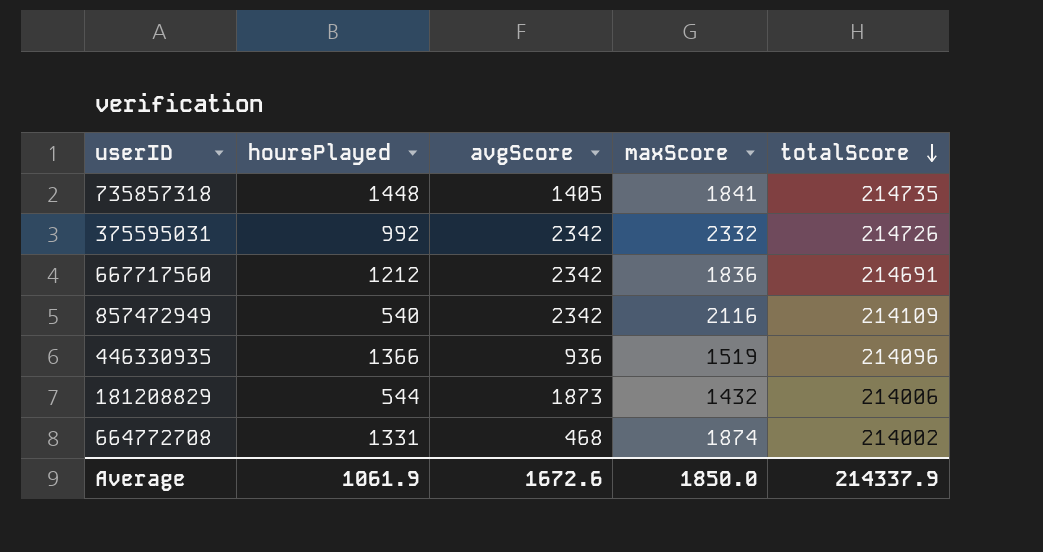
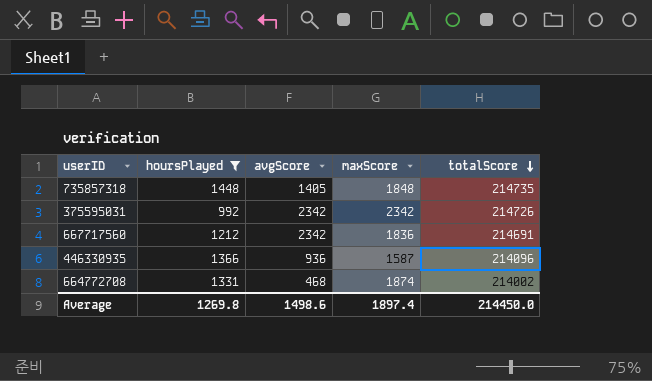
filter: none -> hoursPlayed >= 992
735857318 | maxScore: 1841 -> 1848
375595031 | maxScore: 2332 -> 2342
446330935 | maxScore: 1519 -> 1587
Average | hoursPlayed: 1061.9 -> 1269.8
Average | avgScore: 1672.6 -> 1498.6
Average | maxScore: 1850.0 -> 1897.4
Average | totalScore: 214337.9 -> 214450.0

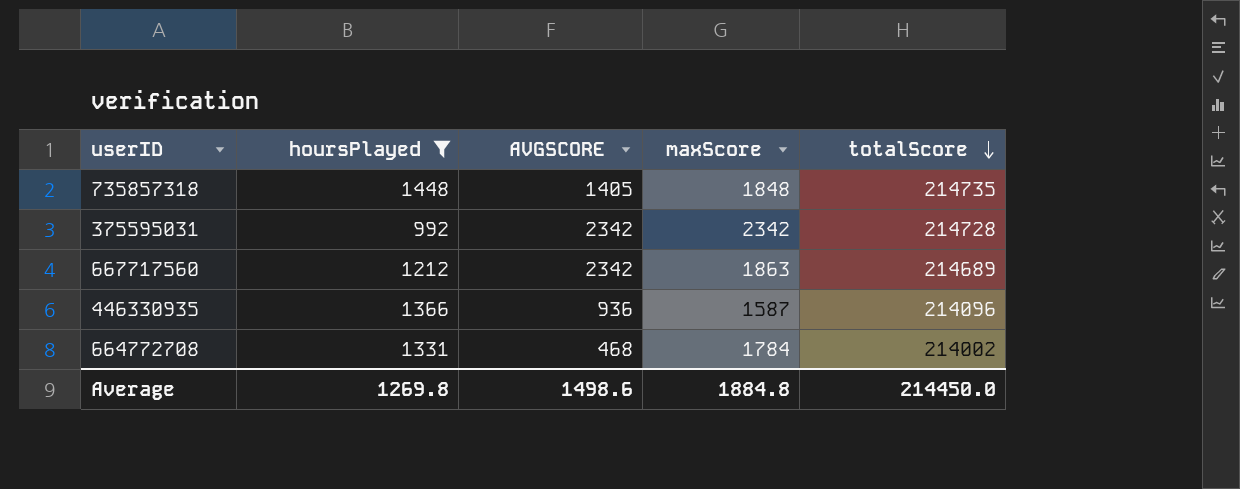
column name: avgScore -> AVGSCORE
375595031 | totalScore: 214726 -> 214728
667717560 | maxScore: 1836 -> 1863
667717560 | totalScore: 214691 -> 214689
664772708 | maxScore: 1874 -> 1784
Average | maxScore: 1897.4 -> 1884.8

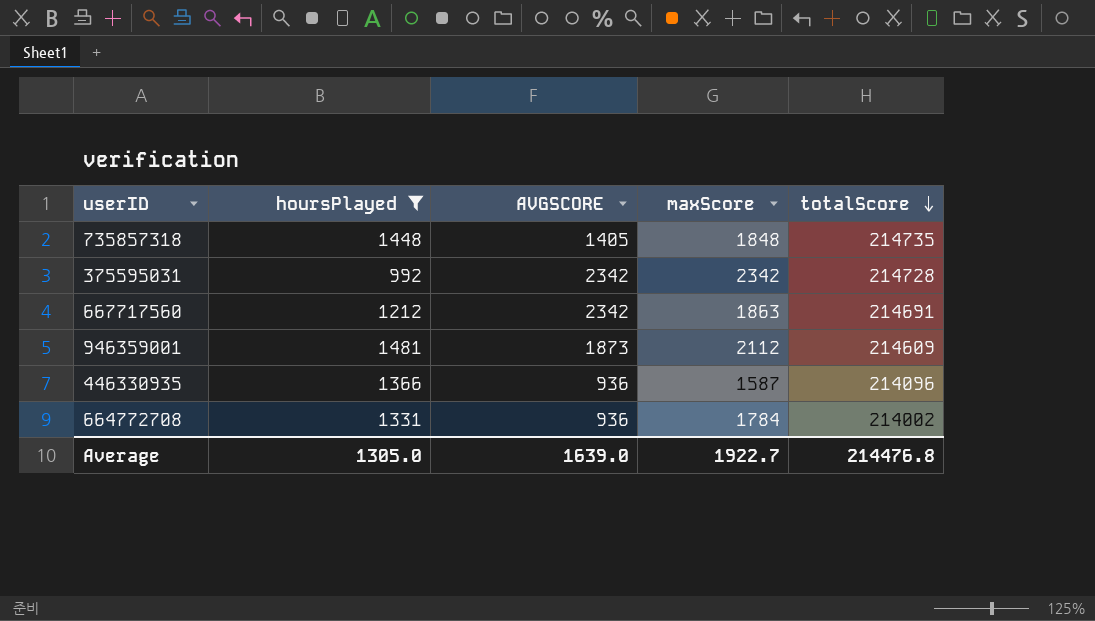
667717560 | totalScore: 214689 -> 214691
row 946359001: none -> 1481 | 1873 | 2112 | 214609
664772708 | AVGSCORE: 468 -> 936
Average | hoursPlayed: 1269.8 -> 1305.0
Average | AVGSCORE: 1498.6 -> 1639.0
Average | maxScore: 1884.8 -> 1922.7
Average | totalScore: 214450.0 -> 214476.8

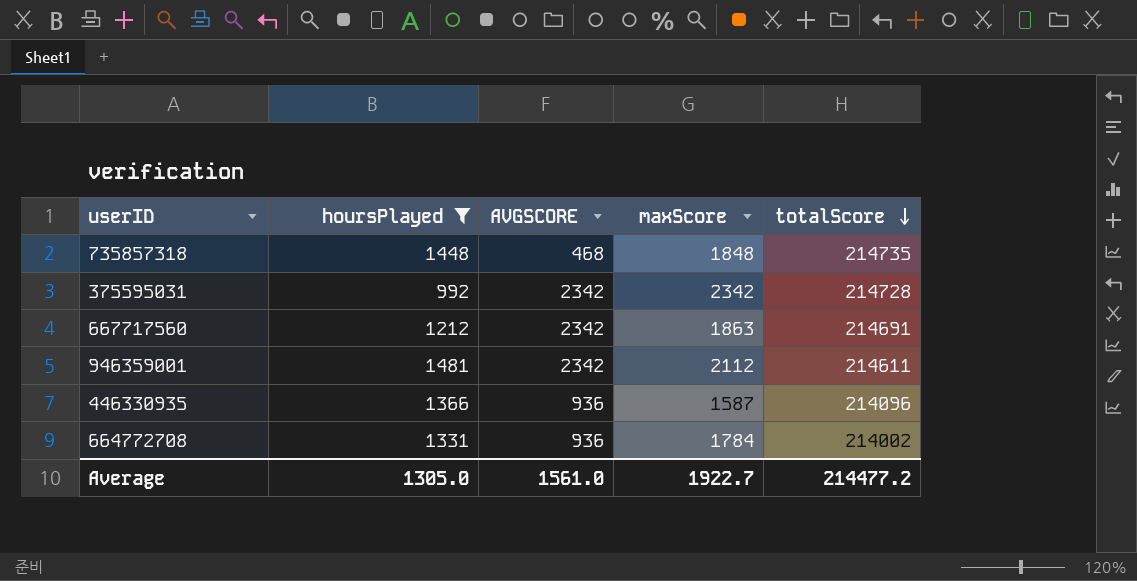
735857318 | AVGSCORE: 1405 -> 468
946359001 | AVGSCORE: 1873 -> 2342
946359001 | totalScore: 214609 -> 214611
Average | AVGSCORE: 1639.0 -> 1561.0
Average | totalScore: 214476.8 -> 214477.2

